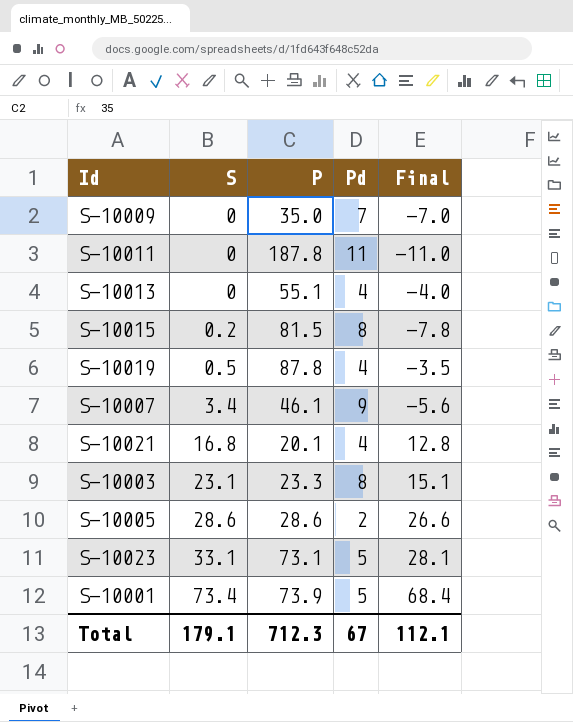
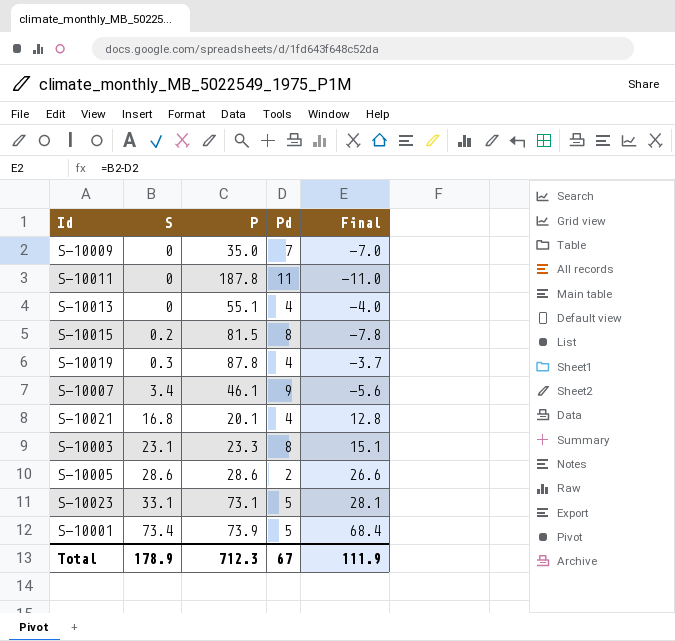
S-10019 | S: 0.5 -> 0.3
S-10019 | Final: -3.5 -> -3.7
Total | S: 179.1 -> 178.9
Total | Final: 112.1 -> 111.9

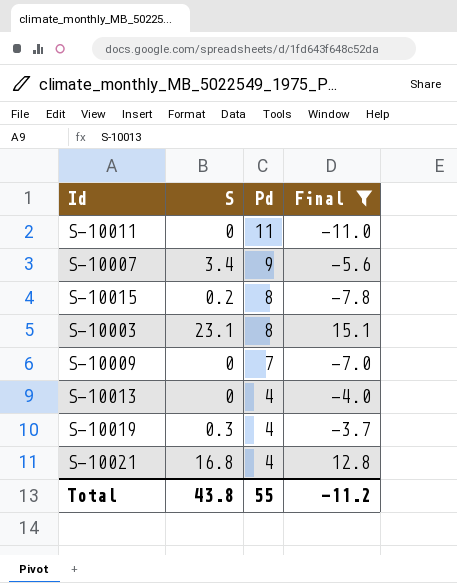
filter: none -> Final <= 15.1
row order: S ascending -> Pd descending
column P | position: 3 -> none
Total | S: 178.9 -> 43.8
Total | Pd: 67 -> 55
Total | Final: 111.9 -> -11.2

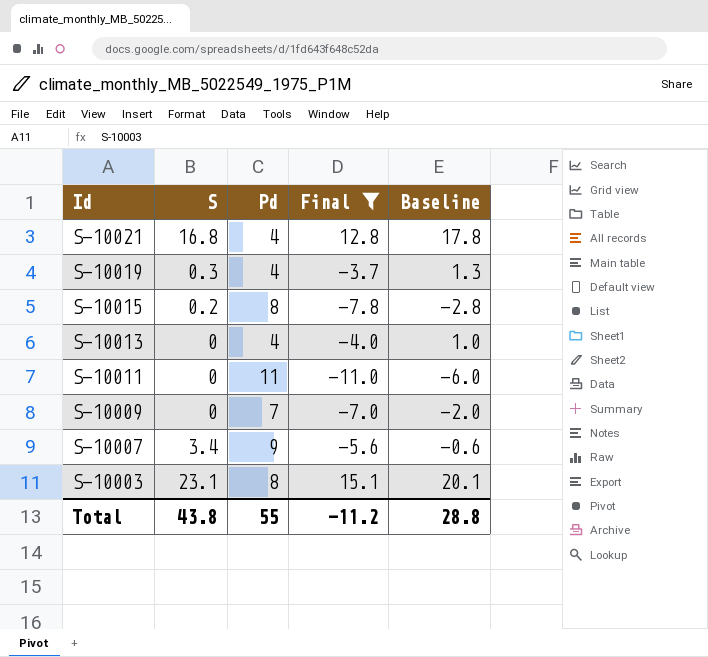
row order: Pd descending -> Id descending
column Baseline | formula: none -> [Final] + 5

